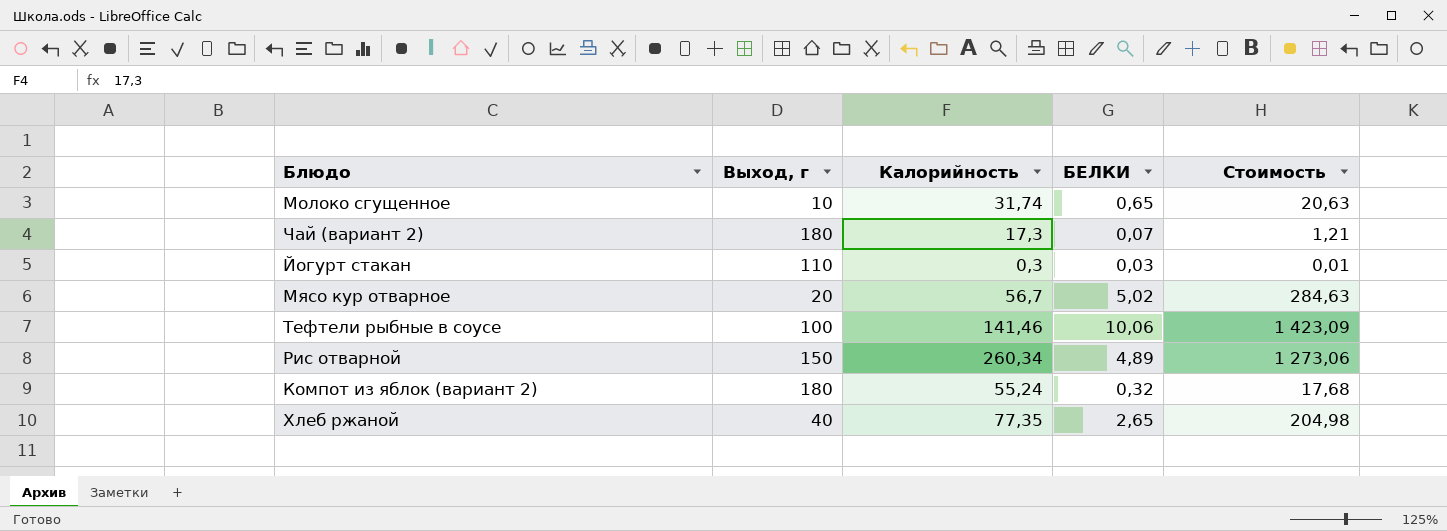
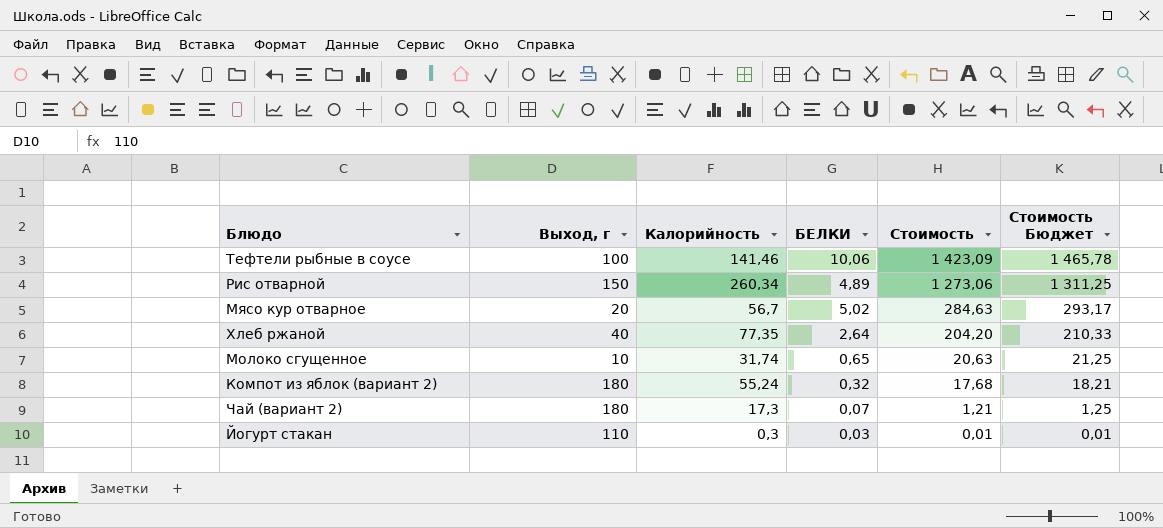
row order: none -> Стоимость descending
column Стоимость Бюджет | formula: none -> [Стоимость] * 1,03
Хлеб ржаной | БЕЛКИ: 2,65 -> 2,64
Хлеб ржаной | Стоимость: 204,98 -> 204,20

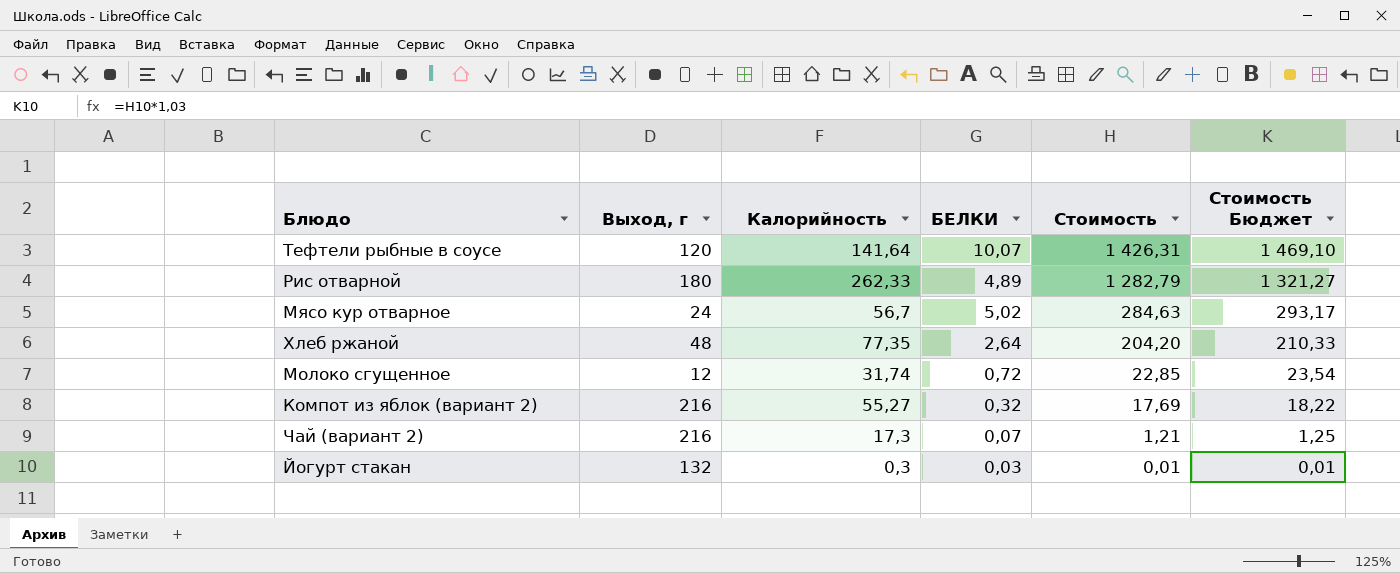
Тефтели рыбные в соусе | Выход, г: 100 -> 120
Тефтели рыбные в соусе | Калорийность: 141,46 -> 141,64
Тефтели рыбные в соусе | БЕЛКИ: 10,06 -> 10,07
Тефтели рыбные в соусе | Стоимость: 1 423,09 -> 1 426,31
Тефтели рыбные в соусе | Стоимость Бюджет: 1 465,78 -> 1 469,10
Рис отварной | Выход, г: 150 -> 180
Рис отварной | Калорийность: 260,34 -> 262,33
Рис отварной | Стоимость: 1 273,06 -> 1 282,79
Рис отварной | Стоимость Бюджет: 1 311,25 -> 1 321,27
Мясо кур отварное | Выход, г: 20 -> 24
Хлеб ржаной | Выход, г: 40 -> 48
Молоко сгущенное | Выход, г: 10 -> 12
Молоко сгущенное | БЕЛКИ: 0,65 -> 0,72
Молоко сгущенное | Стоимость: 20,63 -> 22,85
Молоко сгущенное | Стоимость Бюджет: 21,25 -> 23,54
Компот из яблок (вариант 2) | Выход, г: 180 -> 216
Компот из яблок (вариант 2) | Калорийность: 55,24 -> 55,27
Компот из яблок (вариант 2) | Стоимость: 17,68 -> 17,69
Компот из яблок (вариант 2) | Стоимость Бюджет: 18,21 -> 18,22
Чай (вариант 2) | Выход, г: 180 -> 216
Йогурт стакан | Выход, г: 110 -> 132

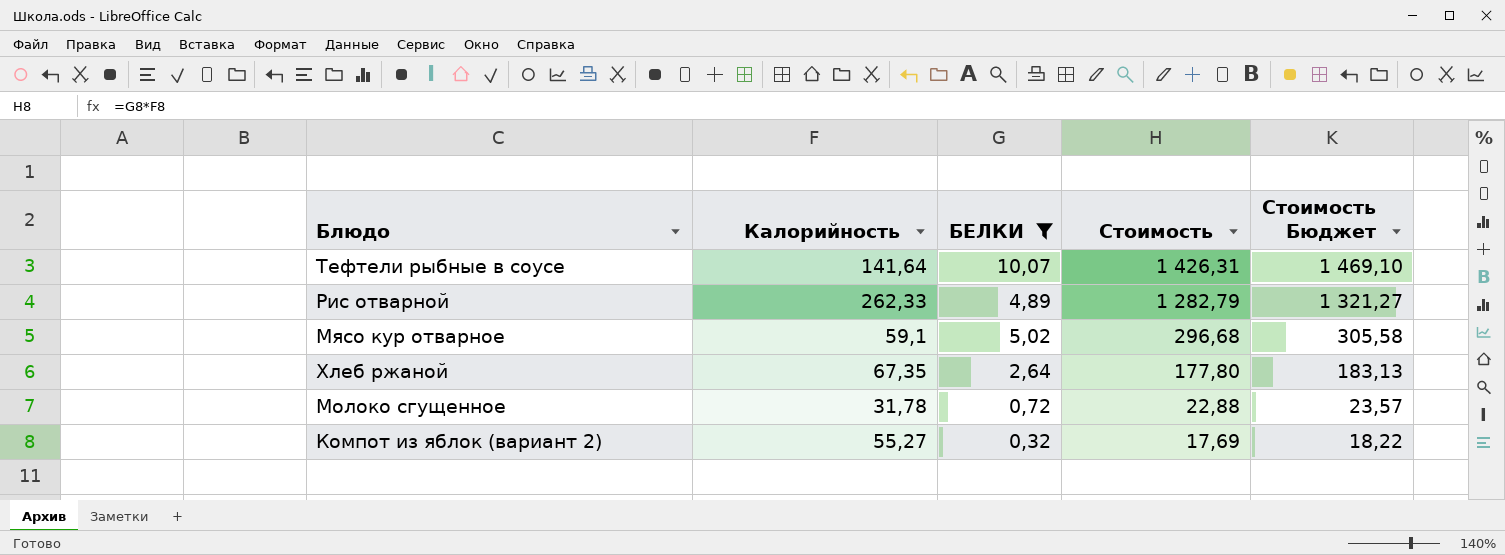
filter: none -> БЕЛКИ >= 0,32
column Выход, г | position: 2 -> none
Мясо кур отварное | Калорийность: 56,7 -> 59,1
Мясо кур отварное | Стоимость: 284,63 -> 296,68
Мясо кур отварное | Стоимость Бюджет: 293,17 -> 305,58
Хлеб ржаной | Калорийность: 77,35 -> 67,35
Хлеб ржаной | Стоимость: 204,20 -> 177,80
Хлеб ржаной | Стоимость Бюджет: 210,33 -> 183,13
Молоко сгущенное | Калорийность: 31,74 -> 31,78
Молоко сгущенное | Стоимость: 22,85 -> 22,88
Молоко сгущенное | Стоимость Бюджет: 23,54 -> 23,57

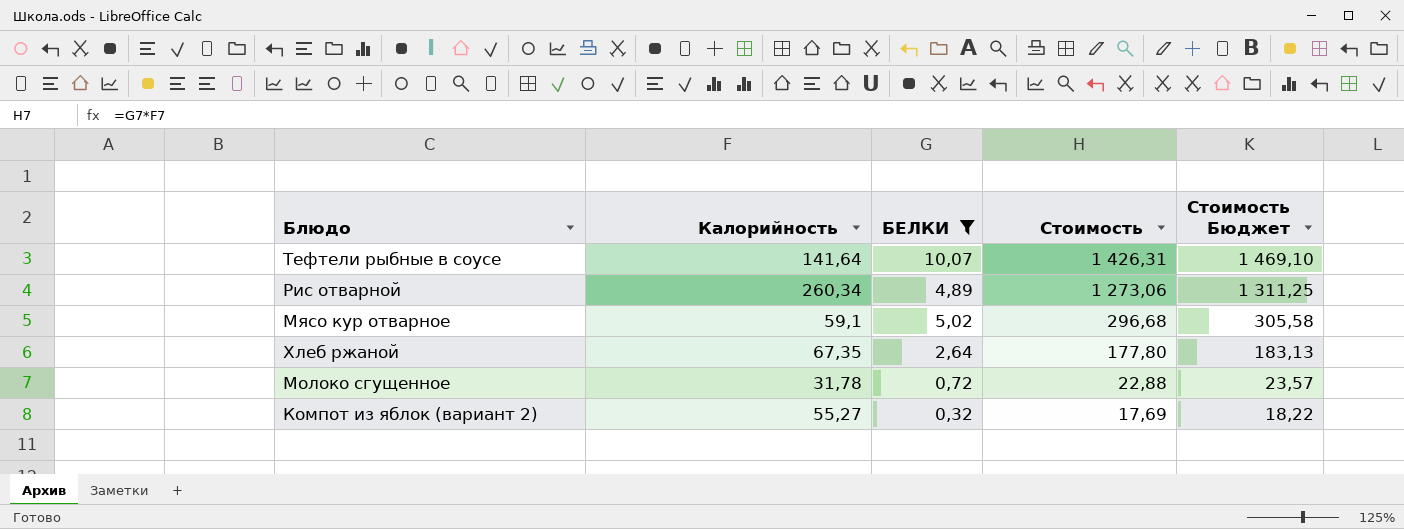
Рис отварной | Калорийность: 262,33 -> 260,34
Рис отварной | Стоимость: 1 282,79 -> 1 273,06
Рис отварной | Стоимость Бюджет: 1 321,27 -> 1 311,25

